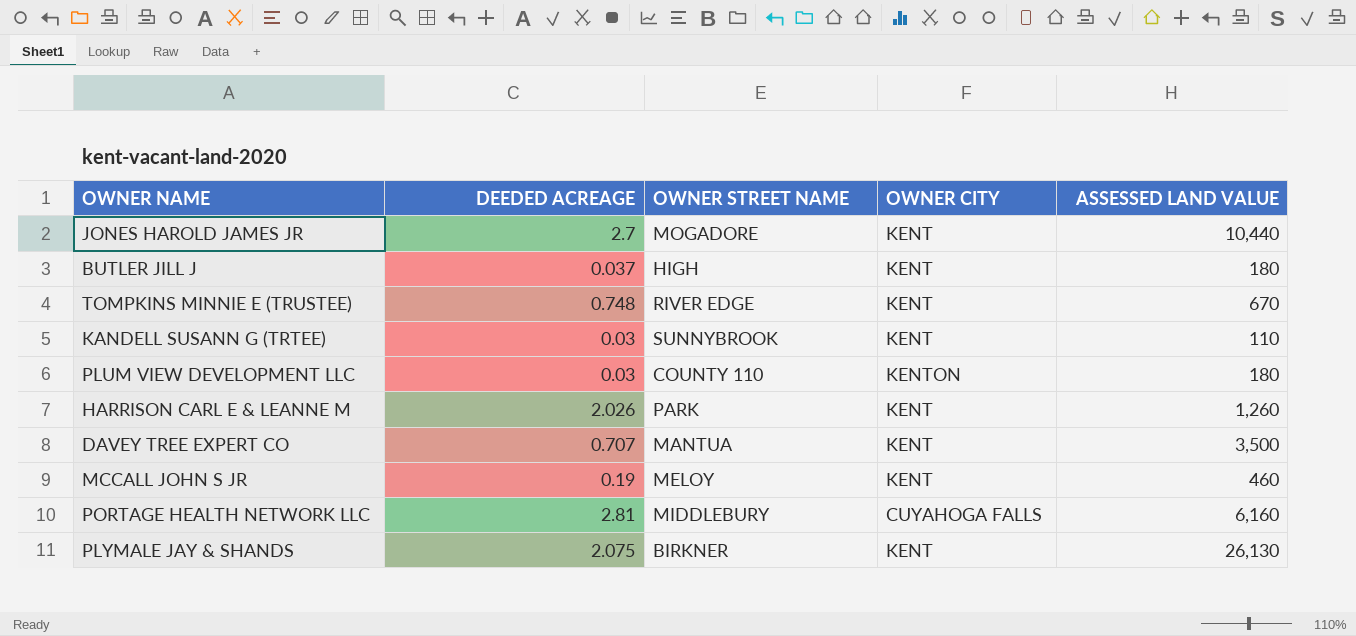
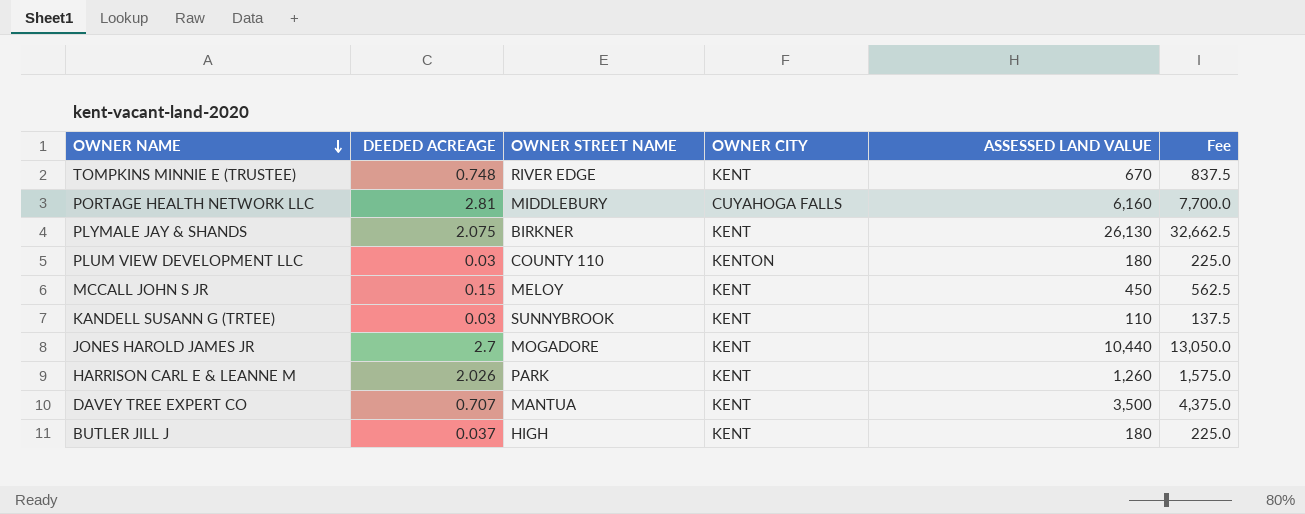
row order: none -> OWNER NAME descending
column Fee | formula: none -> [ASSESSED LAND VALUE] * 1.25
MCCALL JOHN S JR | DEEDED ACREAGE: 0.19 -> 0.15
MCCALL JOHN S JR | ASSESSED LAND VALUE: 460 -> 450

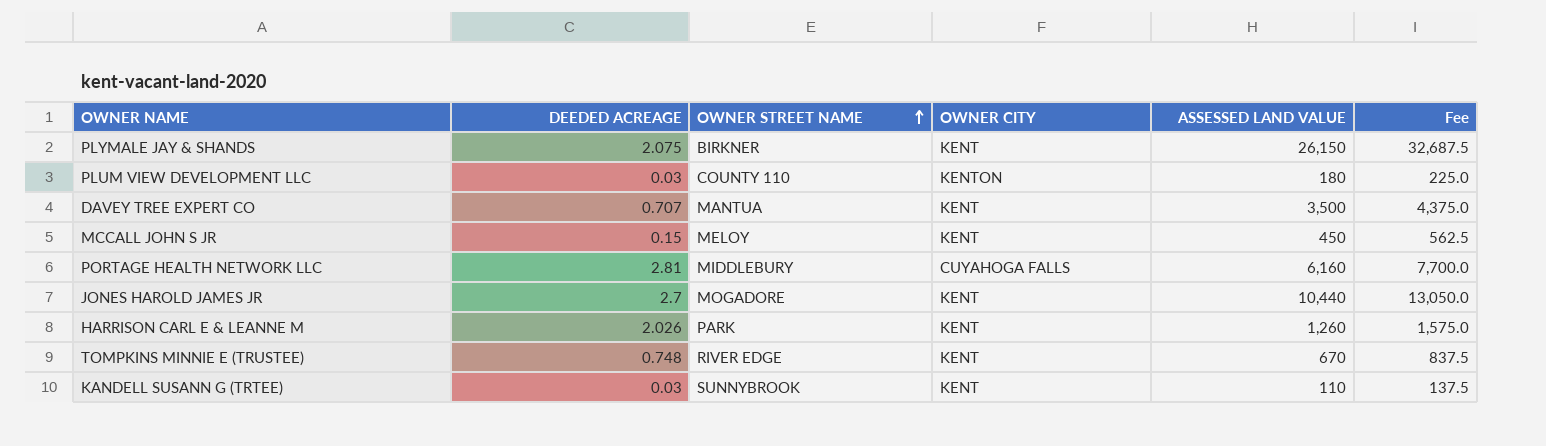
row order: OWNER NAME descending -> OWNER STREET NAME ascending
row BUTLER JILL J: 0.037 | HIGH | KENT | 180 | 225.0 -> none
PLYMALE JAY & SHANDS | ASSESSED LAND VALUE: 26,130 -> 26,150
PLYMALE JAY & SHANDS | Fee: 32,662.5 -> 32,687.5

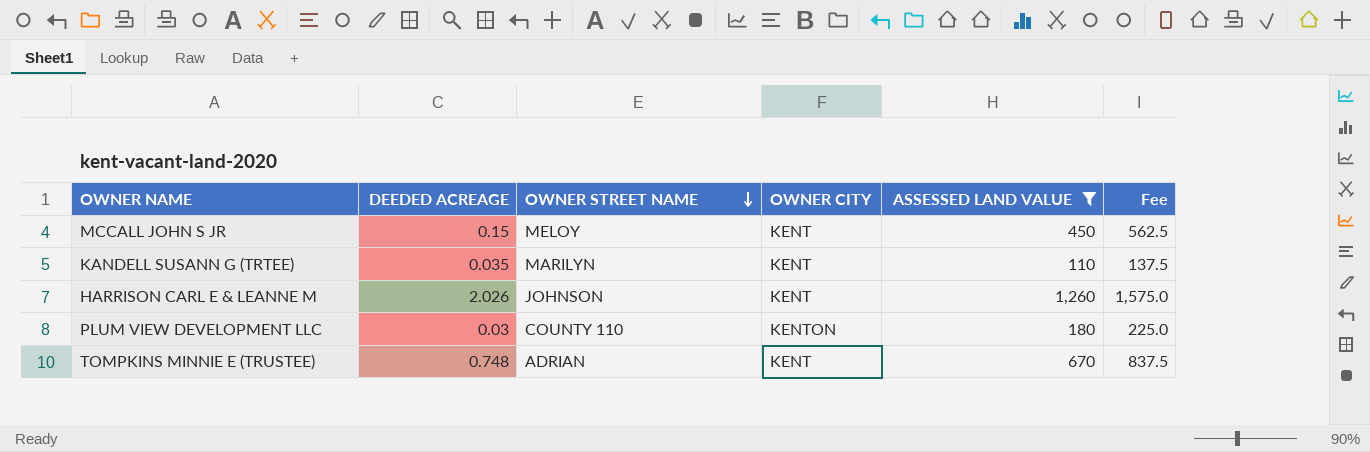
filter: none -> ASSESSED LAND VALUE <= 1,260
row order: OWNER STREET NAME ascending -> OWNER STREET NAME descending
KANDELL SUSANN G (TRTEE) | DEEDED ACREAGE: 0.03 -> 0.035
KANDELL SUSANN G (TRTEE) | OWNER STREET NAME: SUNNYBROOK -> MARILYN
HARRISON CARL E & LEANNE M | OWNER STREET NAME: PARK -> JOHNSON
TOMPKINS MINNIE E (TRUSTEE) | OWNER STREET NAME: RIVER EDGE -> ADRIAN

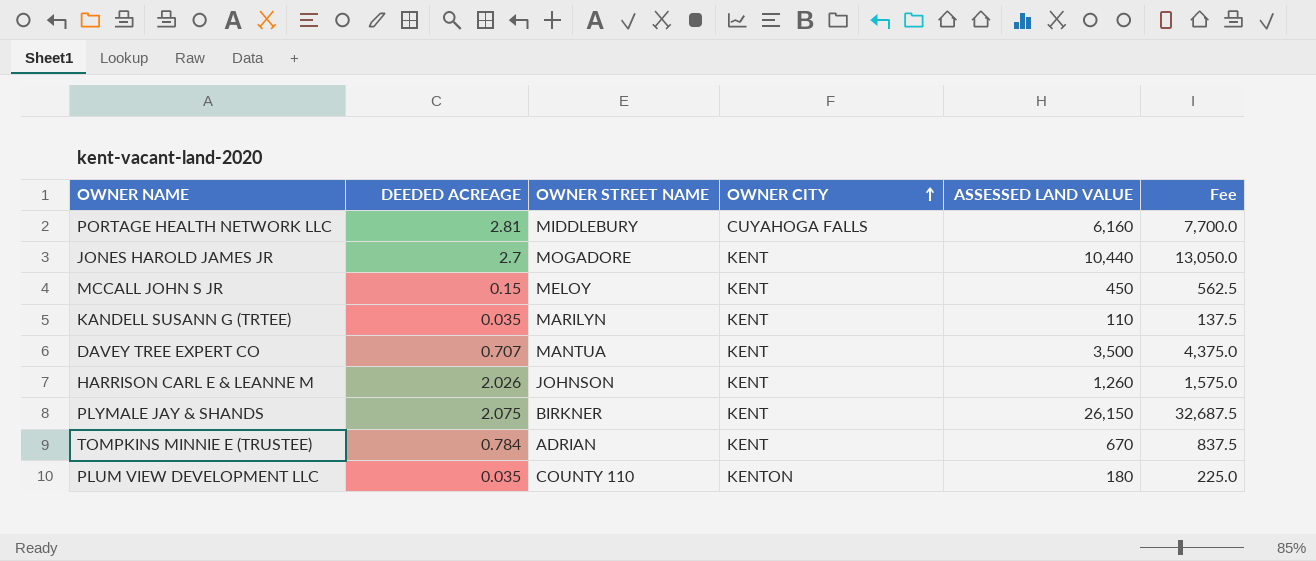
filter: ASSESSED LAND VALUE <= 1,260 -> none
row order: OWNER STREET NAME descending -> OWNER CITY ascending
TOMPKINS MINNIE E (TRUSTEE) | DEEDED ACREAGE: 0.748 -> 0.784
PLUM VIEW DEVELOPMENT LLC | DEEDED ACREAGE: 0.03 -> 0.035

